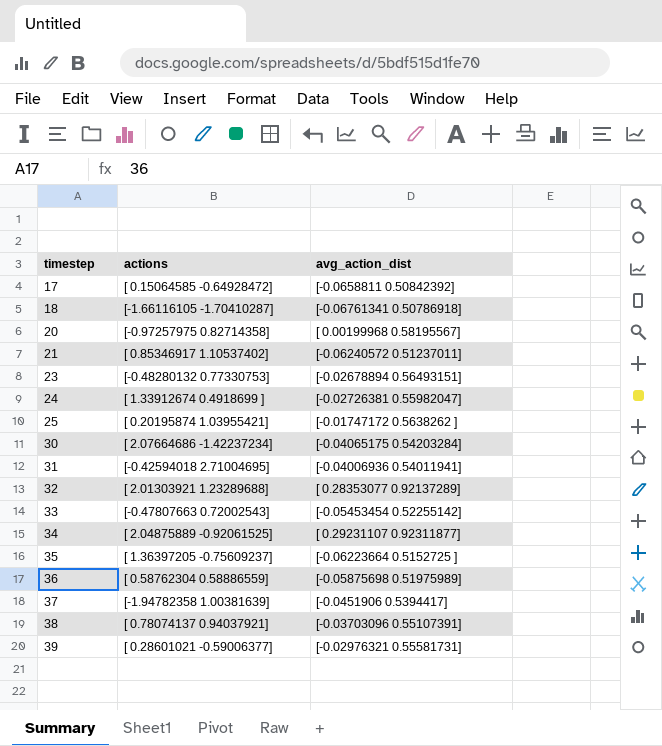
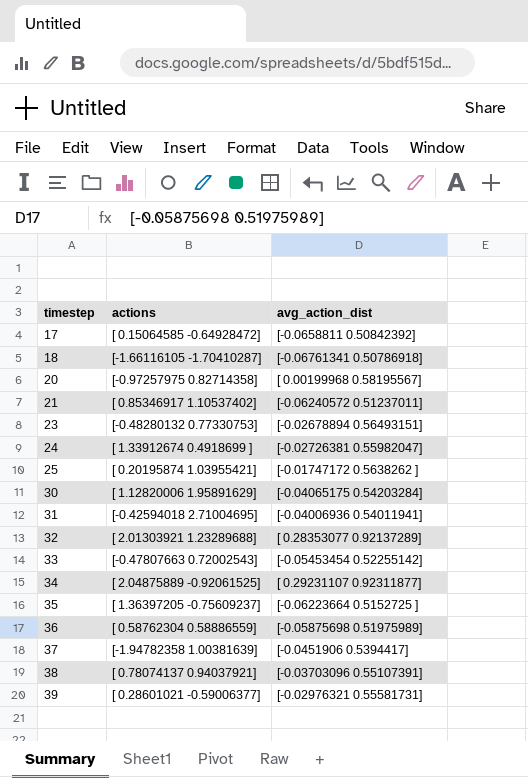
30 | actions: [ 2.07664686 -1.42237234] -> [ 1.12820006 1.95891629]

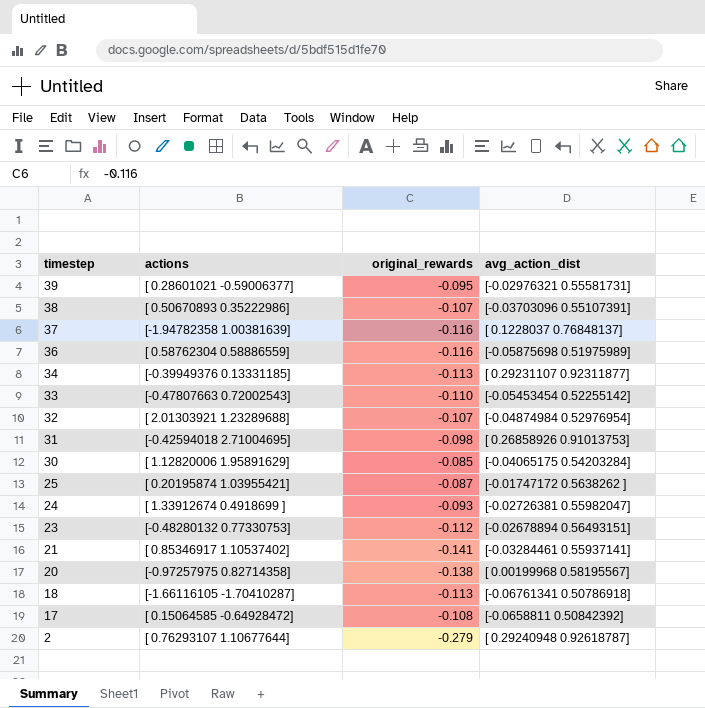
row order: timestep ascending -> timestep descending
column original_rewards | position: none -> 3
row 35: [ 1.36397205 -0.75609237] | [-0.06223664 0.5152725 ] -> none
38 | actions: [ 0.78074137 0.94037921] -> [ 0.50670893 0.35222986]
37 | avg_action_dist: [-0.0451906 0.5394417] -> [ 0.1228037 0.76848137]
34 | actions: [ 2.04875889 -0.92061525] -> [-0.39949376 0.13331185]
32 | avg_action_dist: [ 0.28353077 0.92137289] -> [-0.04874984 0.52976954]
31 | avg_action_dist: [-0.04006936 0.54011941] -> [ 0.26858926 0.91013753]
21 | avg_action_dist: [-0.06240572 0.51237011] -> [-0.03284461 0.55937141]
row 2: none -> [ 0.76293107 1.10677644] | -0.279 | [ 0.29240948 0.92618787]

